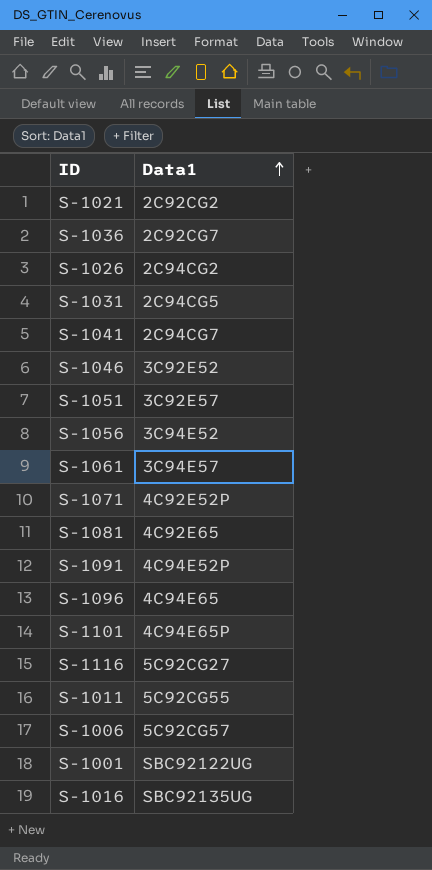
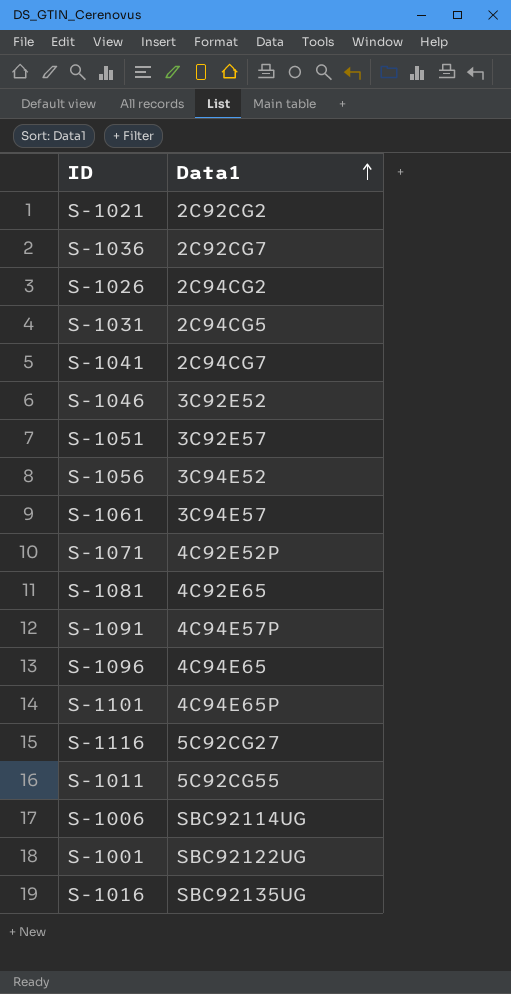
S-1091 | Data1: 4C94E52P -> 4C94E57P
S-1006 | Data1: 5C92CG57 -> SBC92114UG

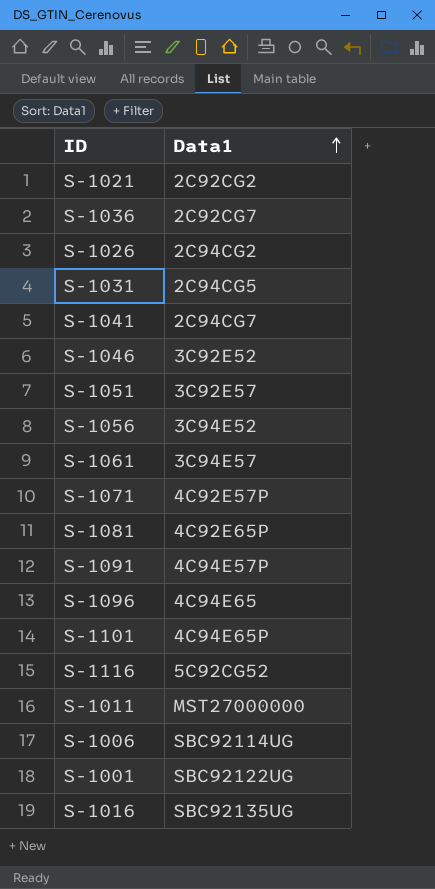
S-1071 | Data1: 4C92E52P -> 4C92E57P
S-1081 | Data1: 4C92E65 -> 4C92E65P
S-1116 | Data1: 5C92CG27 -> 5C92CG52
S-1011 | Data1: 5C92CG55 -> MST27000000

